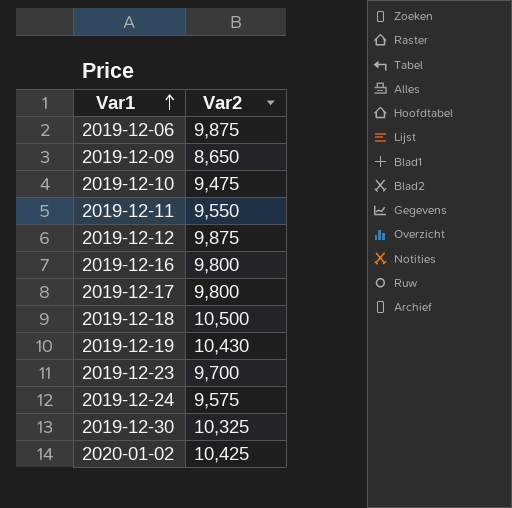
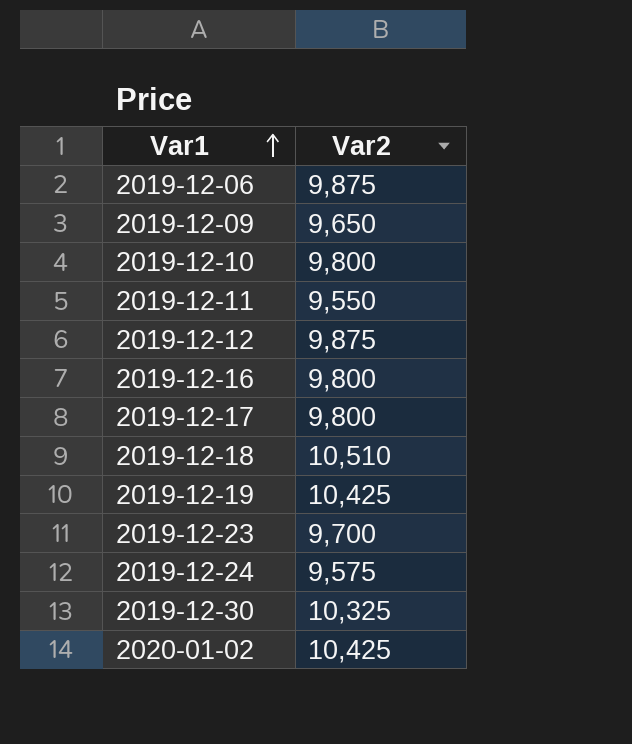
2019-12-09 | Var2: 8,650 -> 9,650
2019-12-10 | Var2: 9,475 -> 9,800
2019-12-18 | Var2: 10,500 -> 10,510
2019-12-19 | Var2: 10,430 -> 10,425

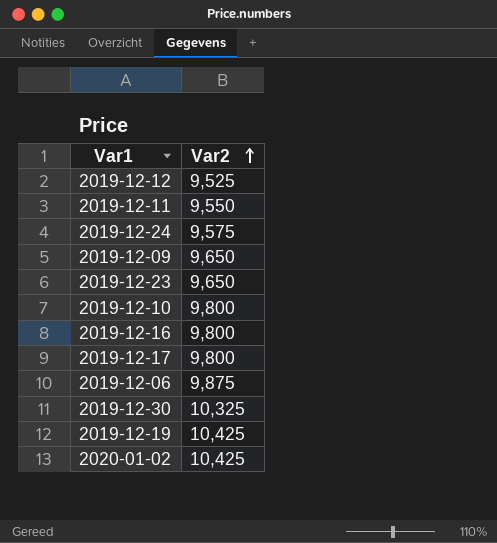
row order: Var1 ascending -> Var2 ascending
row 2019-12-18: 10,510 -> none
2019-12-12 | Var2: 9,875 -> 9,525
2019-12-23 | Var2: 9,700 -> 9,650

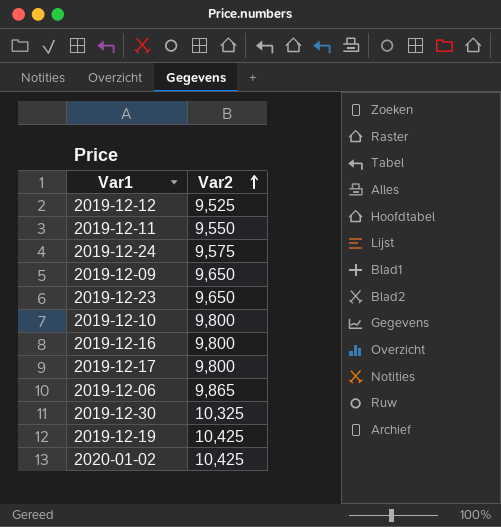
2019-12-06 | Var2: 9,875 -> 9,865

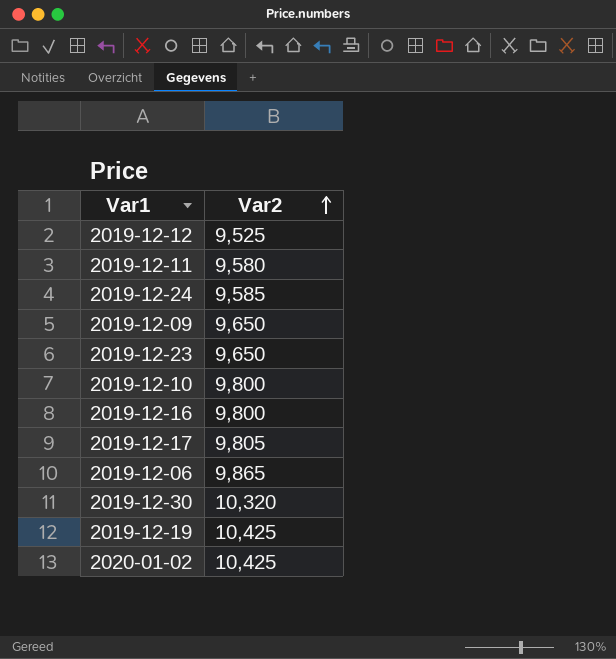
2019-12-11 | Var2: 9,550 -> 9,580
2019-12-24 | Var2: 9,575 -> 9,585
2019-12-17 | Var2: 9,800 -> 9,805
2019-12-30 | Var2: 10,325 -> 10,320

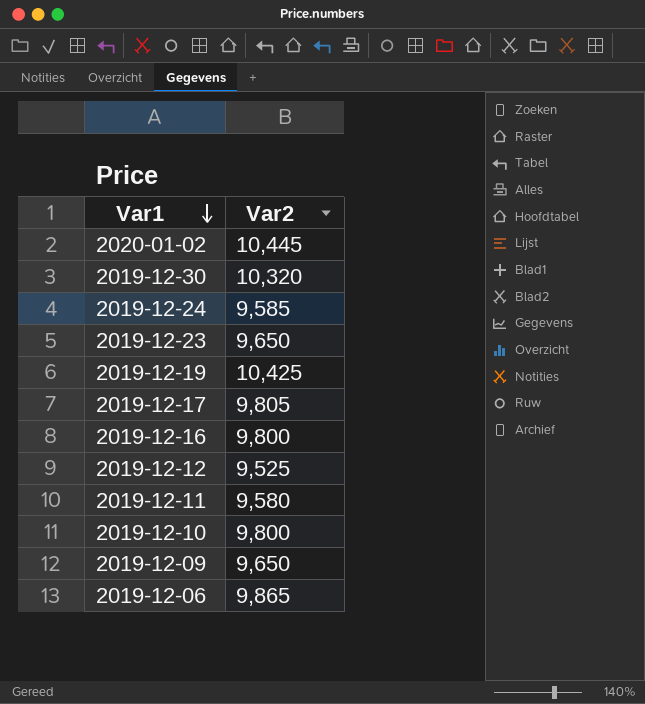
row order: Var2 ascending -> Var1 descending
2020-01-02 | Var2: 10,425 -> 10,445

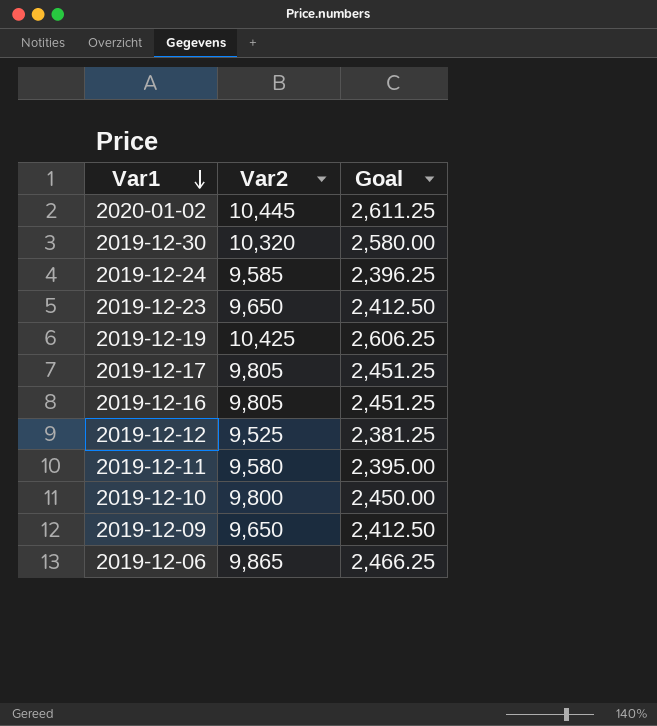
column Goal | formula: none -> [Var2] * 0.25
2019-12-16 | Var2: 9,800 -> 9,805

